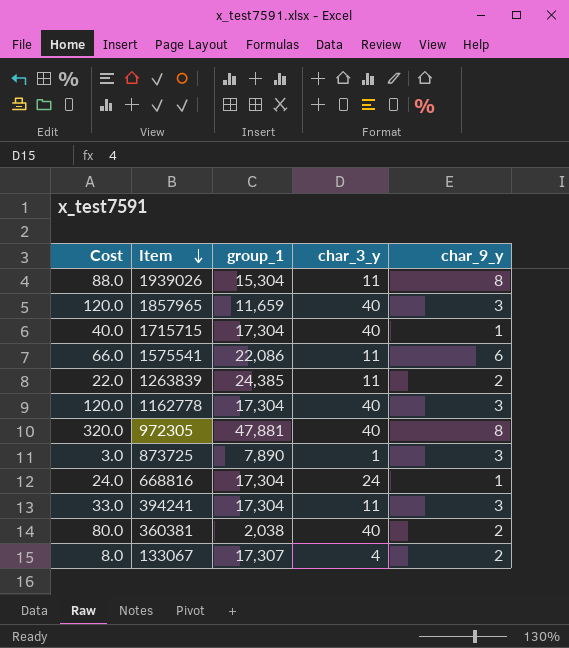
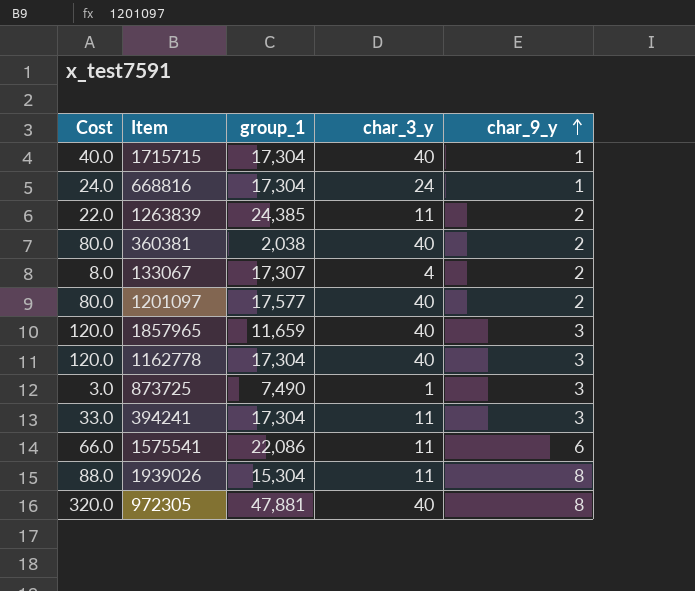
row order: Item descending -> char_9_y ascending
row 1201097: none -> 80.0 | 17,577 | 40 | 2
873725 | group_1: 7,890 -> 7,490

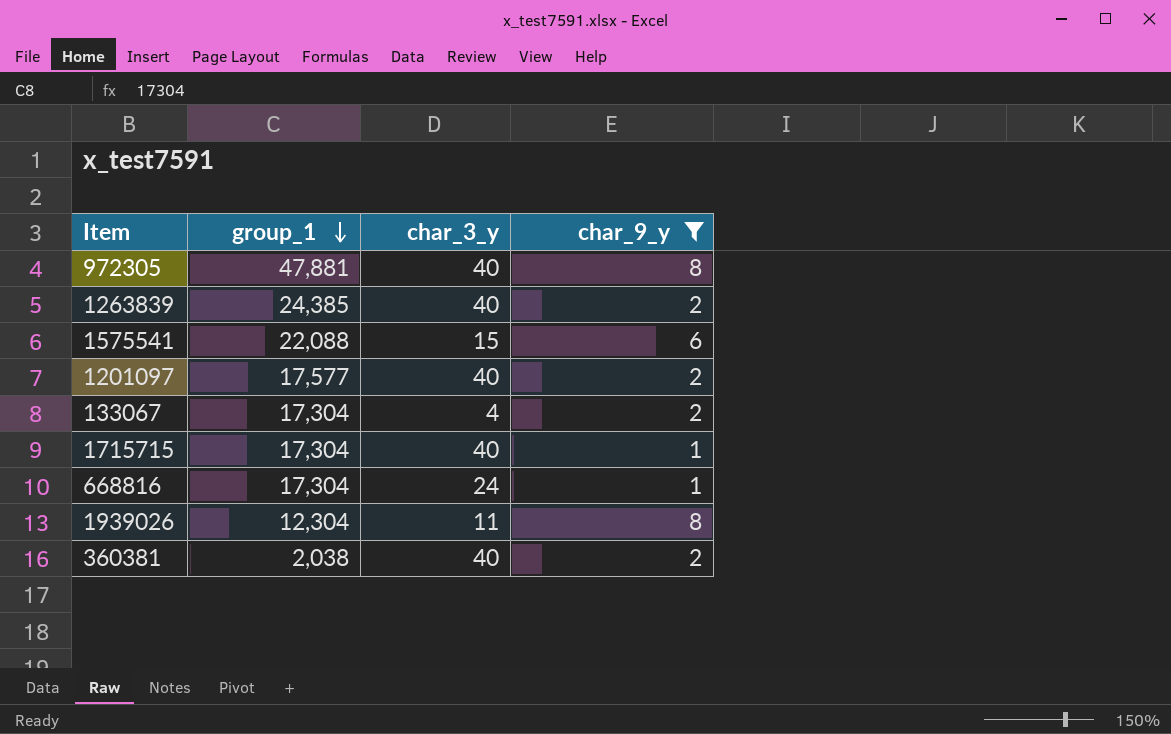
filter: none -> char_9_y != 3
row order: char_9_y ascending -> group_1 descending
column Cost | formula: [char_3_y] * [char_9_y] -> none
1263839 | char_3_y: 11 -> 40
1575541 | group_1: 22,086 -> 22,088
1575541 | char_3_y: 11 -> 15
133067 | group_1: 17,307 -> 17,304
1939026 | group_1: 15,304 -> 12,304

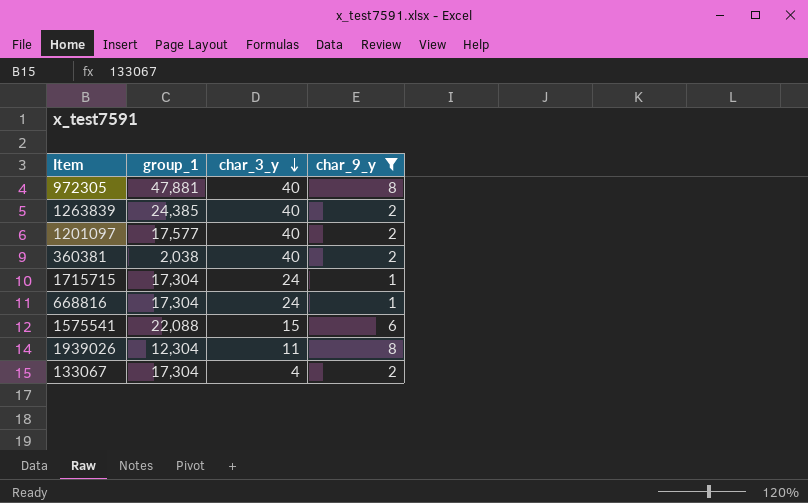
row order: group_1 descending -> char_3_y descending
1715715 | char_3_y: 40 -> 24

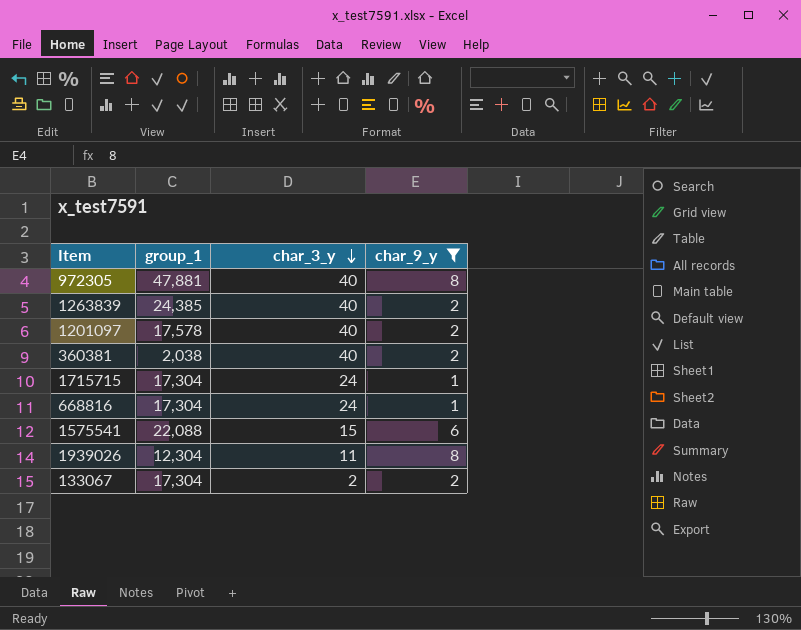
1201097 | group_1: 17,577 -> 17,578
133067 | char_3_y: 4 -> 2

